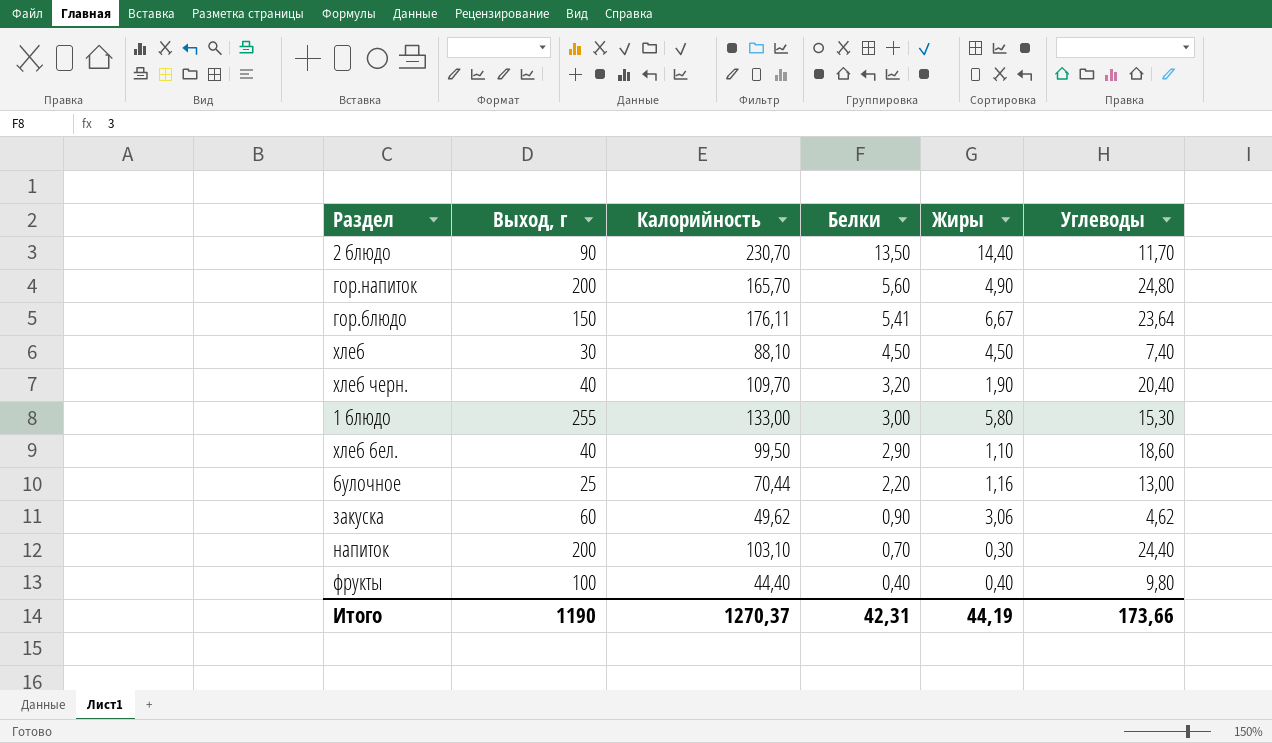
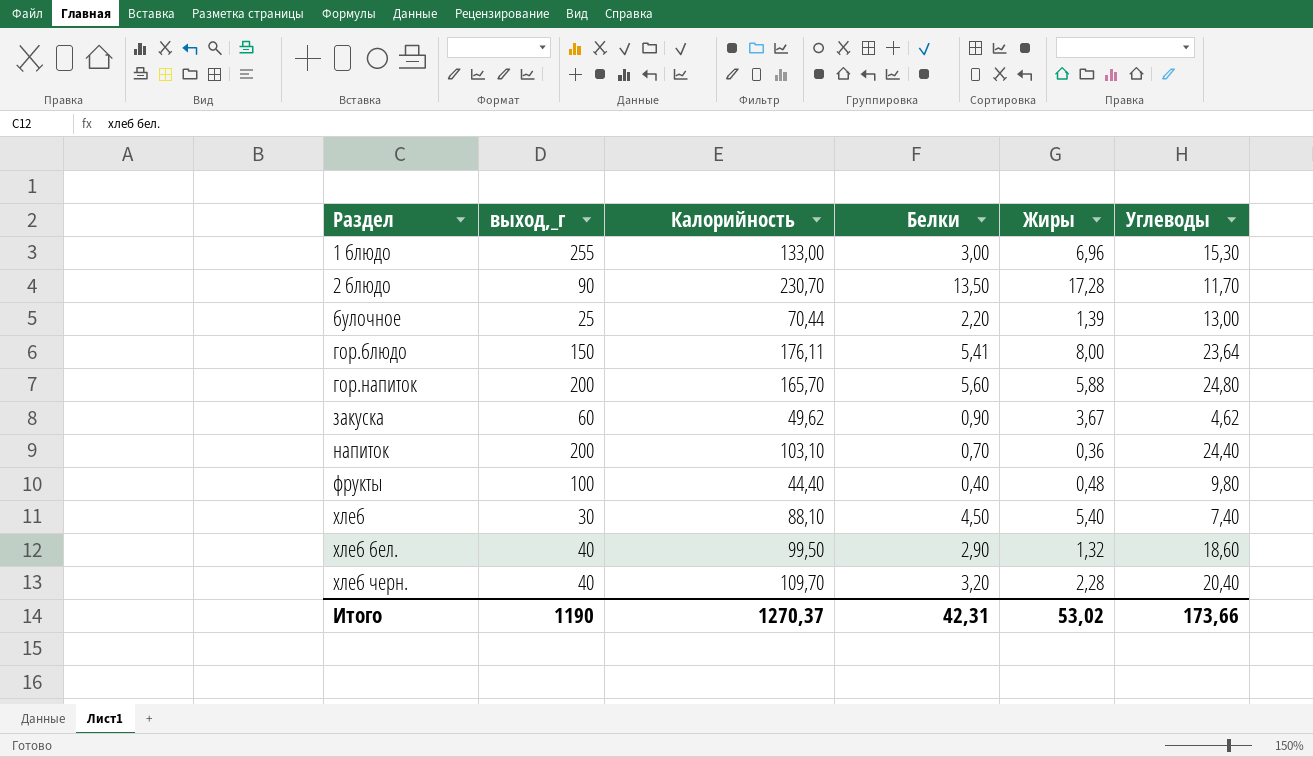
row order: Белки descending -> Раздел ascending
column name: Выход, г -> выход,_г
1 блюдо | Жиры: 5,80 -> 6,96
2 блюдо | Жиры: 14,40 -> 17,28
булочное | Жиры: 1,16 -> 1,39
гор.блюдо | Жиры: 6,67 -> 8,00
гор.напиток | Жиры: 4,90 -> 5,88
закуска | Жиры: 3,06 -> 3,67
напиток | Жиры: 0,30 -> 0,36
фрукты | Жиры: 0,40 -> 0,48
хлеб | Жиры: 4,50 -> 5,40
хлеб бел. | Жиры: 1,10 -> 1,32
хлеб черн. | Жиры: 1,90 -> 2,28
Итого | Жиры: 44,19 -> 53,02

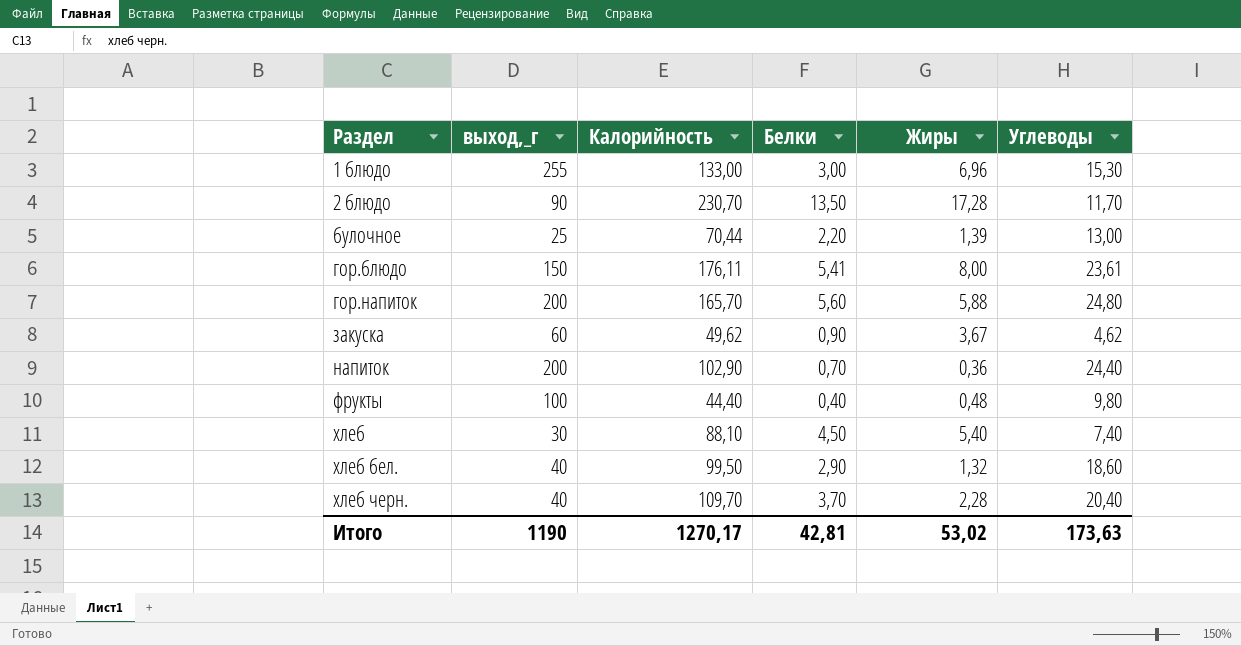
гор.блюдо | Углеводы: 23,64 -> 23,61
напиток | Калорийность: 103,10 -> 102,90
хлеб черн. | Белки: 3,20 -> 3,70
Итого | Калорийность: 1270,37 -> 1270,17
Итого | Белки: 42,31 -> 42,81
Итого | Углеводы: 173,66 -> 173,63

